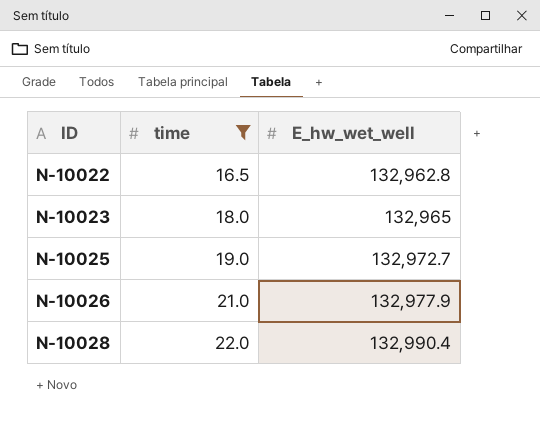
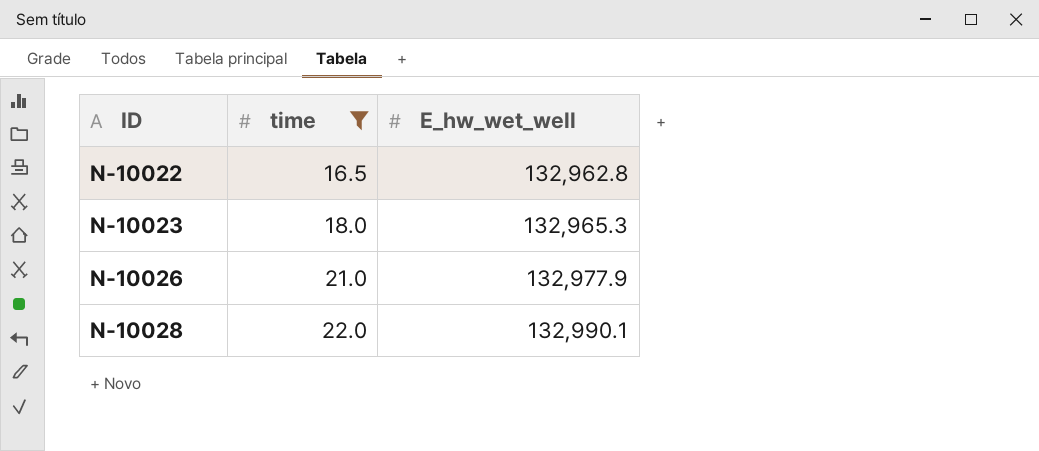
row N-10025: 19.0 | 132,972.7 -> none
N-10023 | E_hw_wet_well: 132,965 -> 132,965.3
N-10028 | E_hw_wet_well: 132,990.4 -> 132,990.1

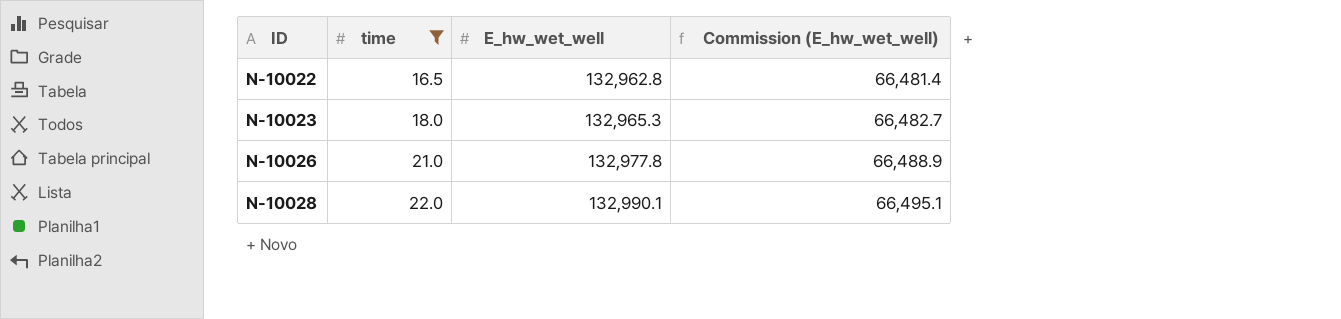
column Commission (E_hw_wet_well) | formula: none -> [E_hw_wet_well] * 0.5
N-10026 | E_hw_wet_well: 132,977.9 -> 132,977.8

